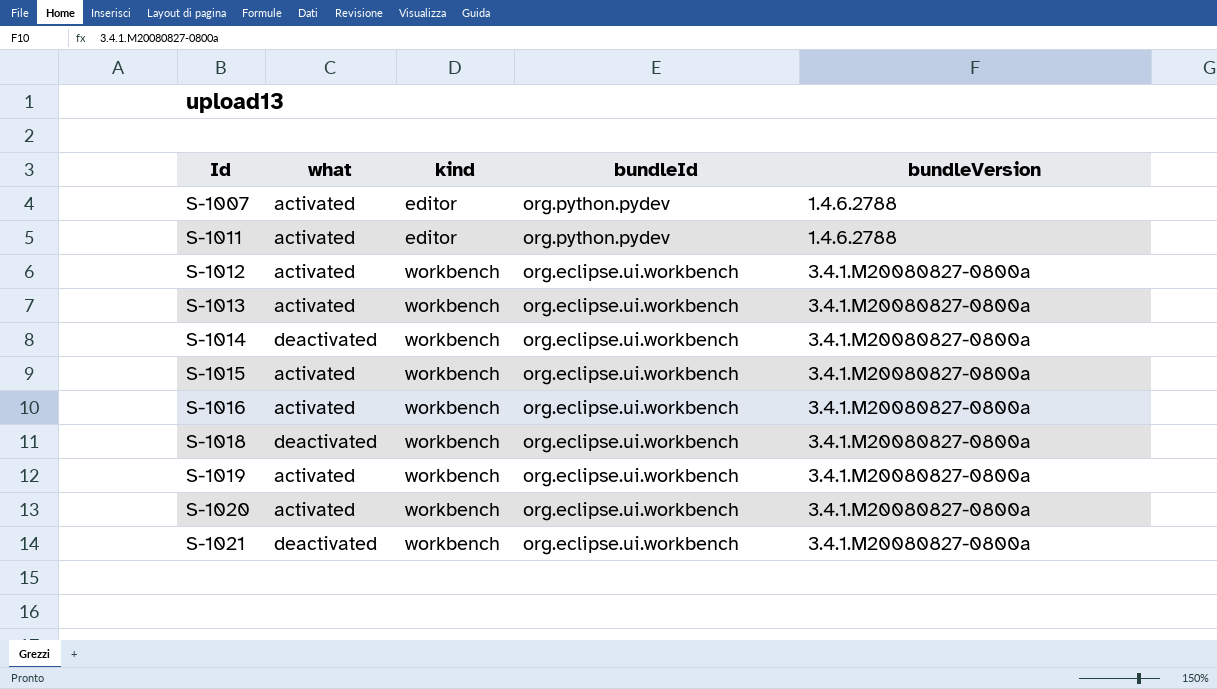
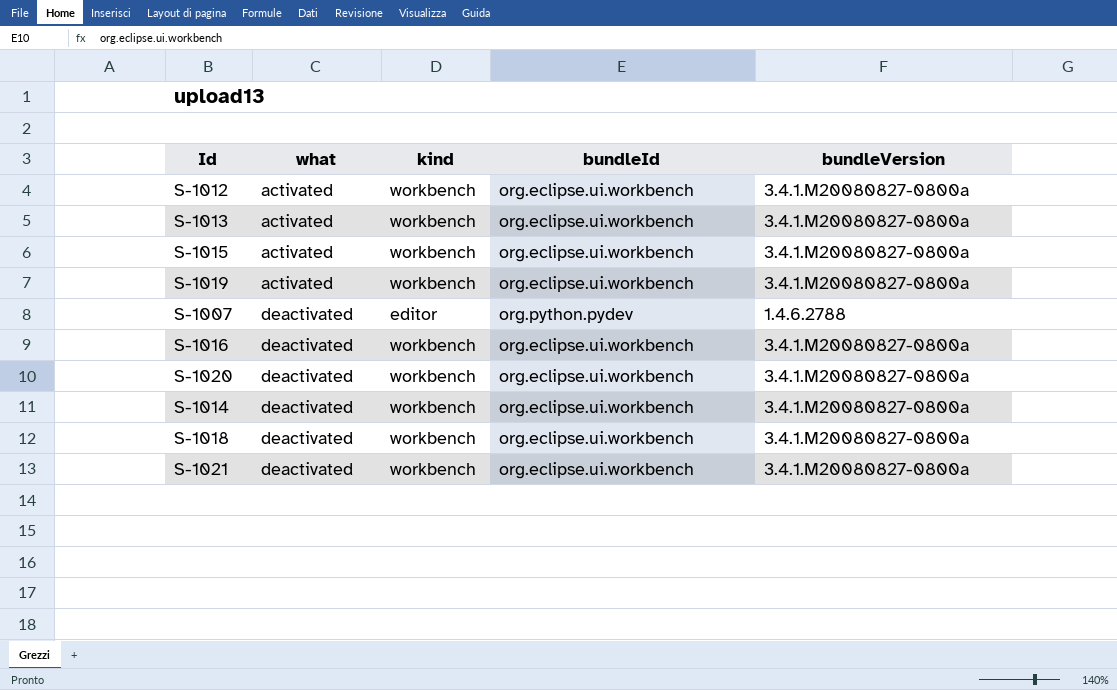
row order: Id ascending -> what ascending
row S-1011: activated | editor | org.python.pydev | 1.4.6.2788 -> none
S-1007 | what: activated -> deactivated
S-1016 | what: activated -> deactivated
S-1020 | what: activated -> deactivated

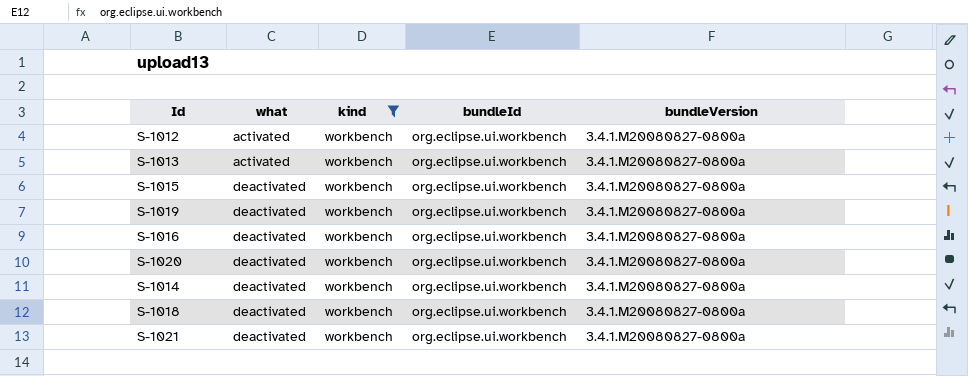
filter: none -> kind = workbench
S-1015 | what: activated -> deactivated
S-1019 | what: activated -> deactivated

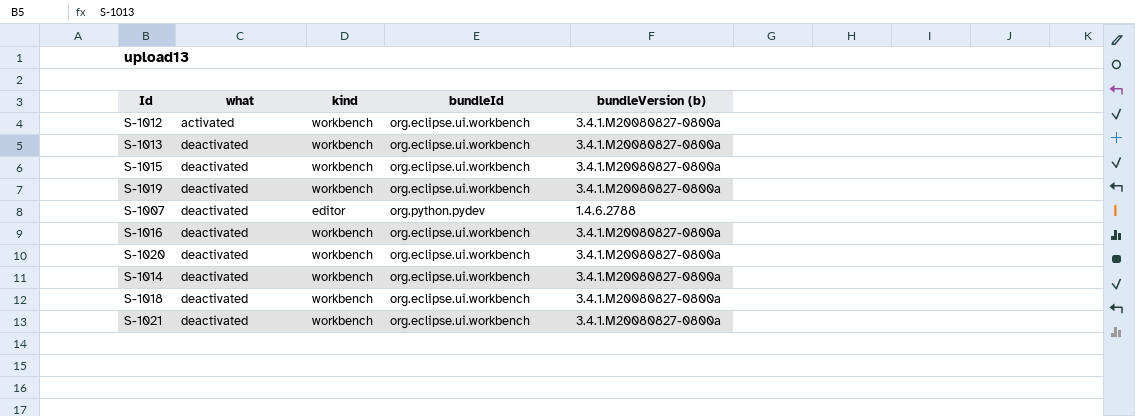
filter: kind = workbench -> none
column name: bundleVersion -> bundleVersion (b)
S-1013 | what: activated -> deactivated

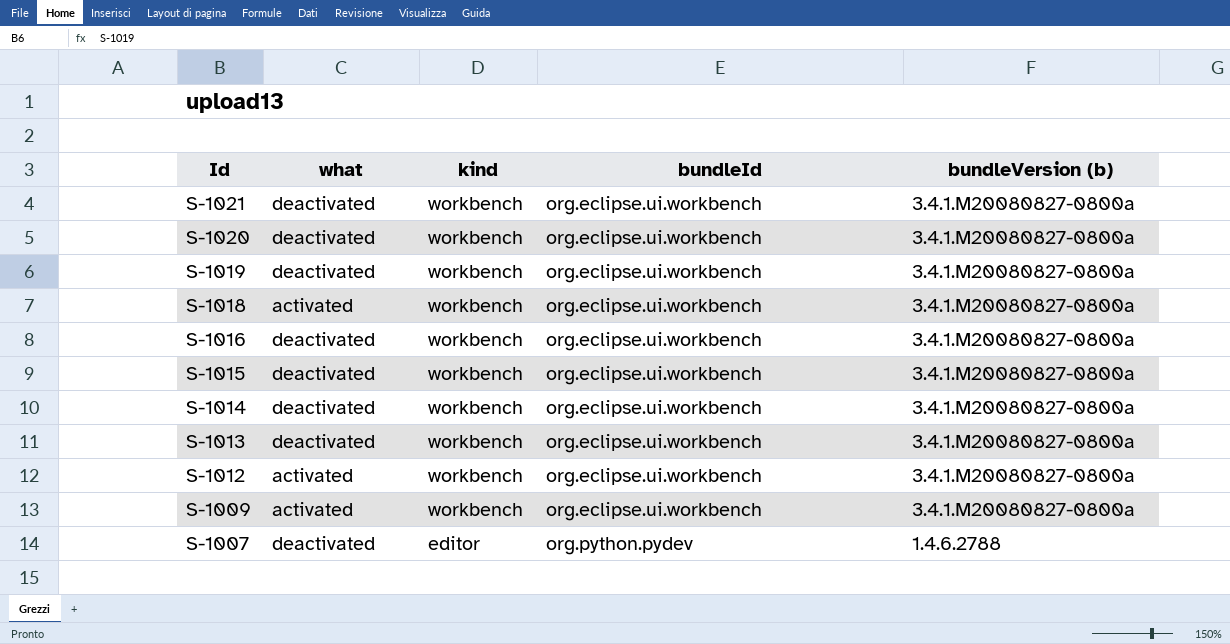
row order: what ascending -> Id descending
S-1018 | what: deactivated -> activated
row S-1009: none -> activated | workbench | org.eclipse.ui.workbench | 3.4.1.M20080827-0800a

